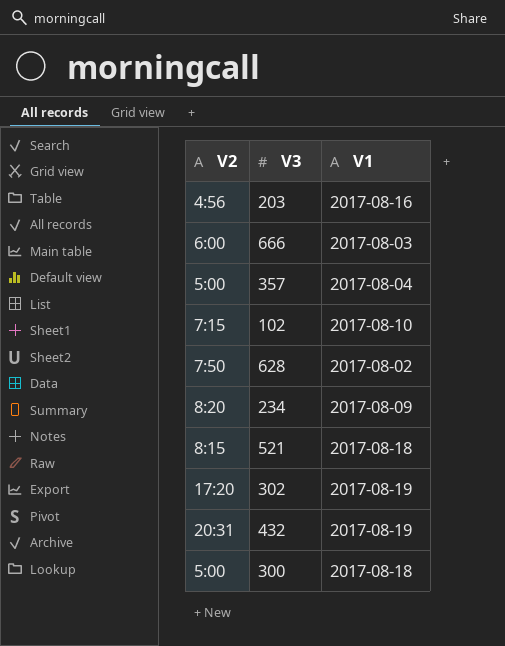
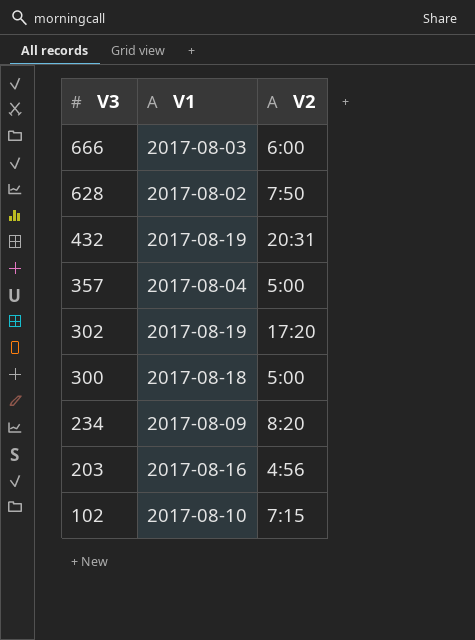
row order: none -> V3 descending
column V2 | position: 1 -> 3
row 521: 8:15 | 2017-08-18 -> none

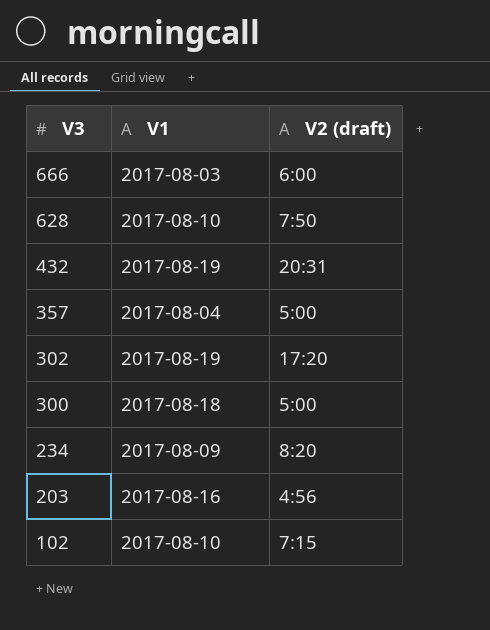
column name: V2 -> V2 (draft)
628 | V1: 2017-08-02 -> 2017-08-10

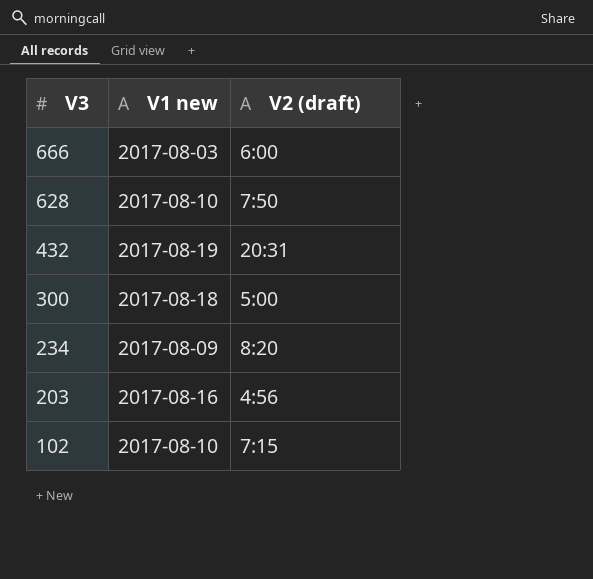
column name: V1 -> V1 new
row 357: 2017-08-04 | 5:00 -> none
row 302: 2017-08-19 | 17:20 -> none

